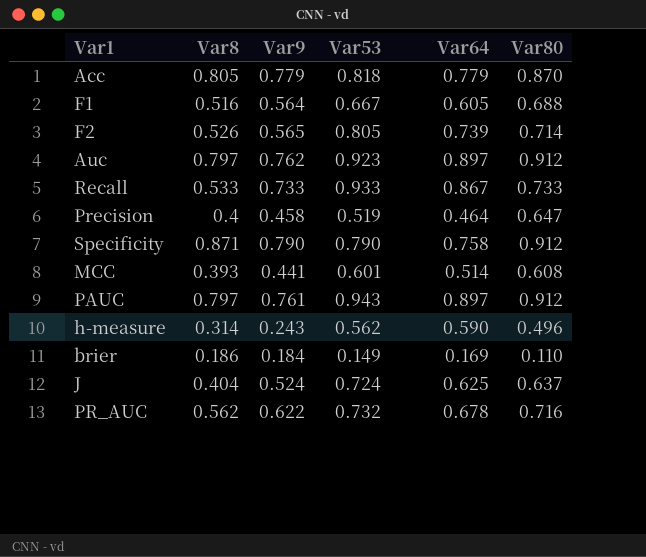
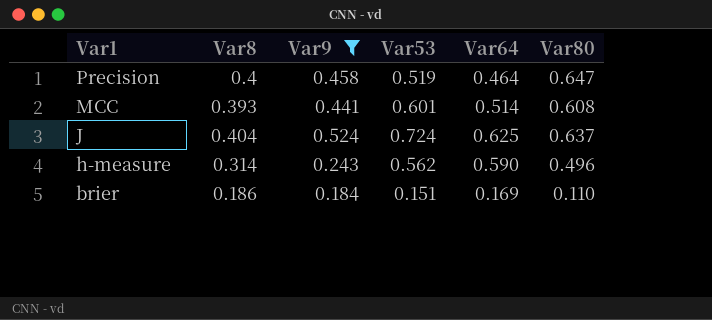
filter: none -> Var9 <= 0.524
row order: none -> Var1 descending
brier | Var53: 0.149 -> 0.151

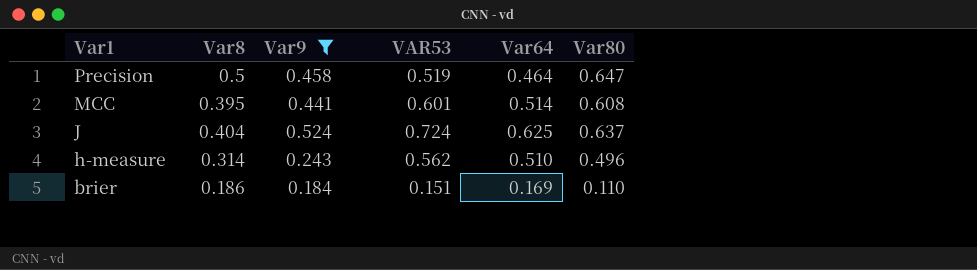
column name: Var53 -> VAR53
Precision | Var8: 0.4 -> 0.5
MCC | Var8: 0.393 -> 0.395
h-measure | Var64: 0.590 -> 0.510

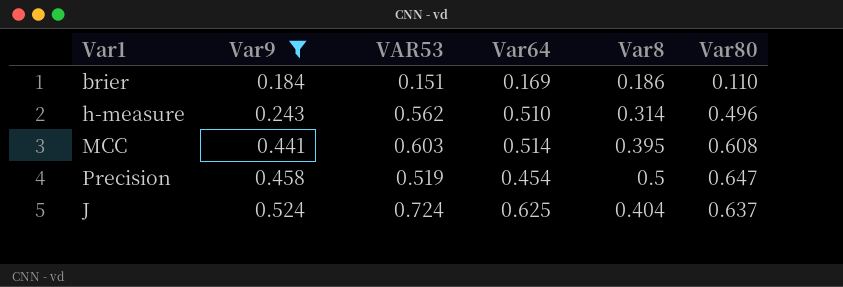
row order: Var1 descending -> Var9 ascending
column Var8 | position: 2 -> 5
MCC | VAR53: 0.601 -> 0.603
Precision | Var64: 0.464 -> 0.454

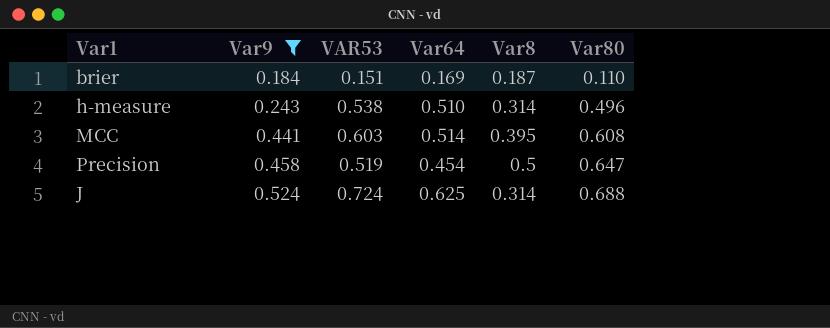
brier | Var8: 0.186 -> 0.187
h-measure | VAR53: 0.562 -> 0.538
J | Var8: 0.404 -> 0.314
J | Var80: 0.637 -> 0.688

